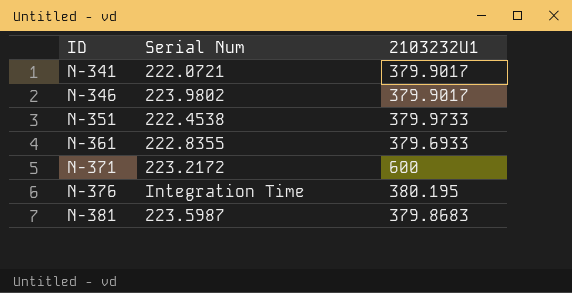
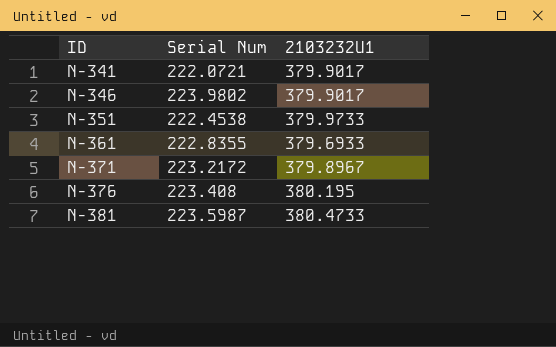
N-371 | 2103232U1: 600 -> 379.8967
N-376 | Serial Num: Integration Time -> 223.408
N-381 | 2103232U1: 379.8683 -> 380.4733

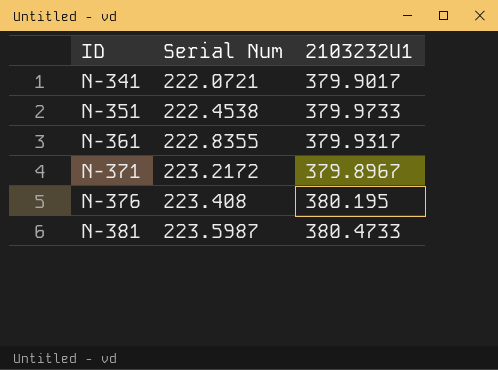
row N-346: 223.9802 | 379.9017 -> none
N-361 | 2103232U1: 379.6933 -> 379.9317

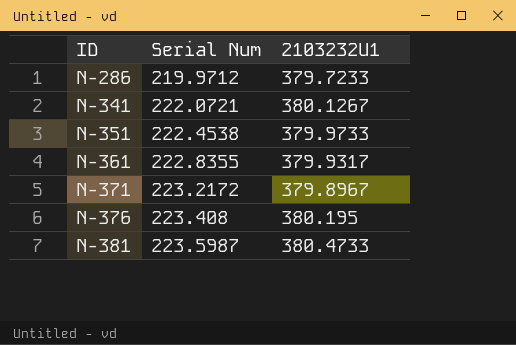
row N-286: none -> 219.9712 | 379.7233
N-341 | 2103232U1: 379.9017 -> 380.1267

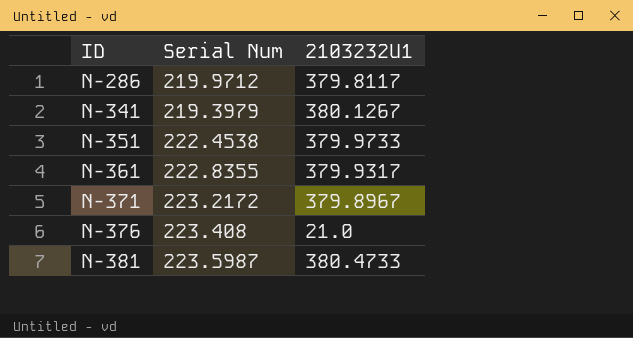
N-286 | 2103232U1: 379.7233 -> 379.8117
N-341 | Serial Num: 222.0721 -> 219.3979
N-376 | 2103232U1: 380.195 -> 21.0

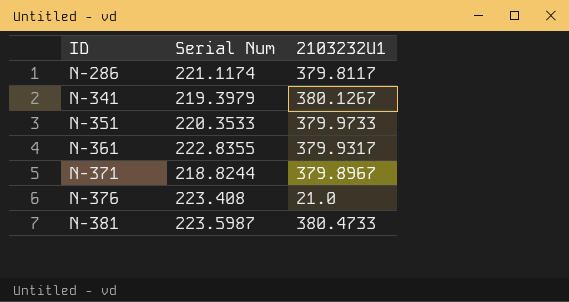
N-286 | Serial Num: 219.9712 -> 221.1174
N-351 | Serial Num: 222.4538 -> 220.3533
N-371 | Serial Num: 223.2172 -> 218.8244

